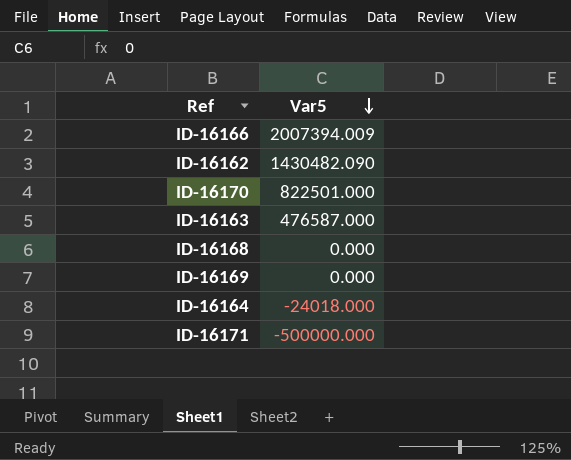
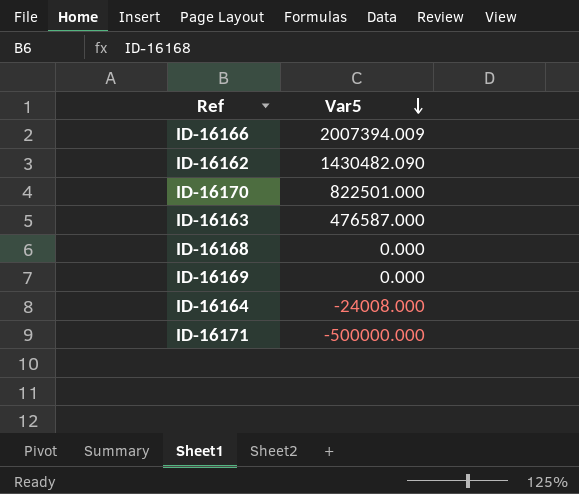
ID-16164 | Var5: -24018.000 -> -24008.000

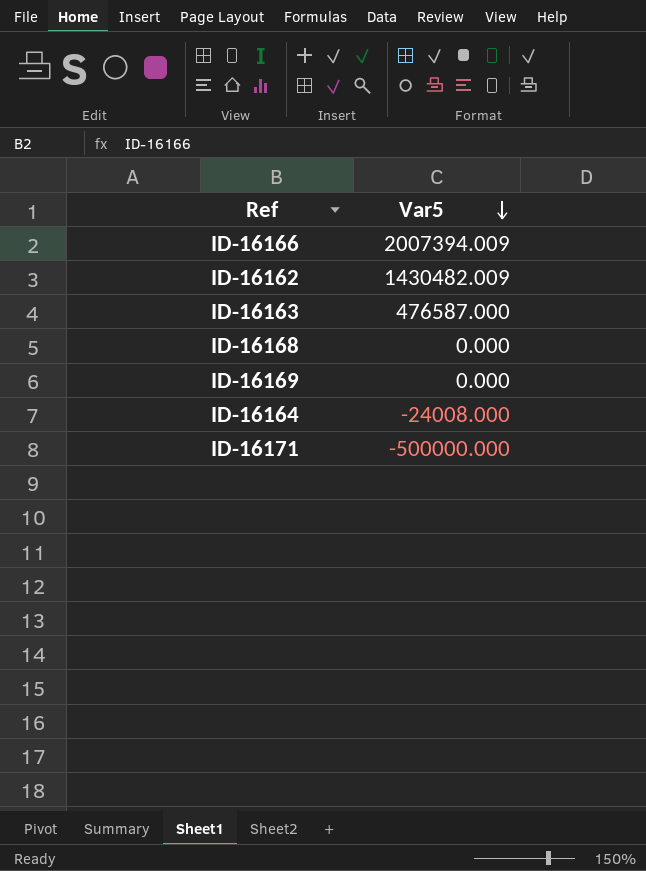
row ID-16170: 822501.000 -> none
ID-16162 | Var5: 1430482.090 -> 1430482.009

